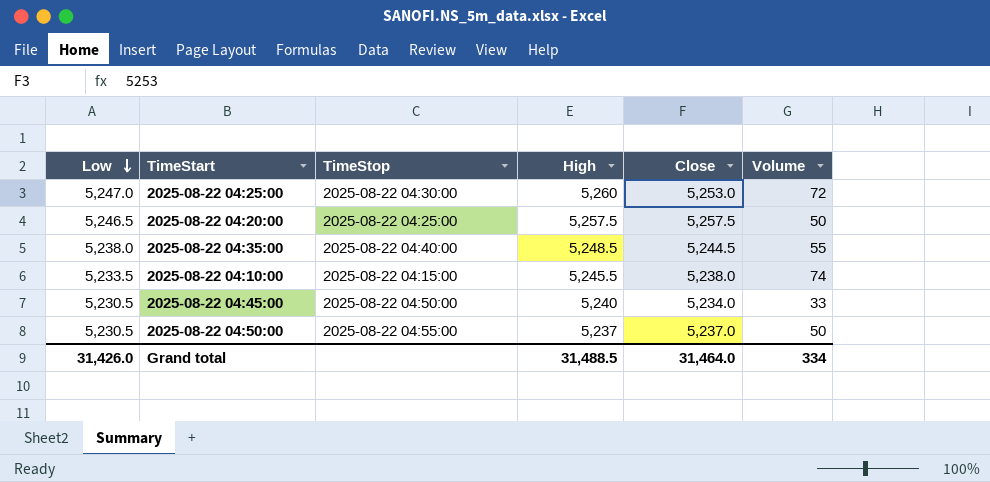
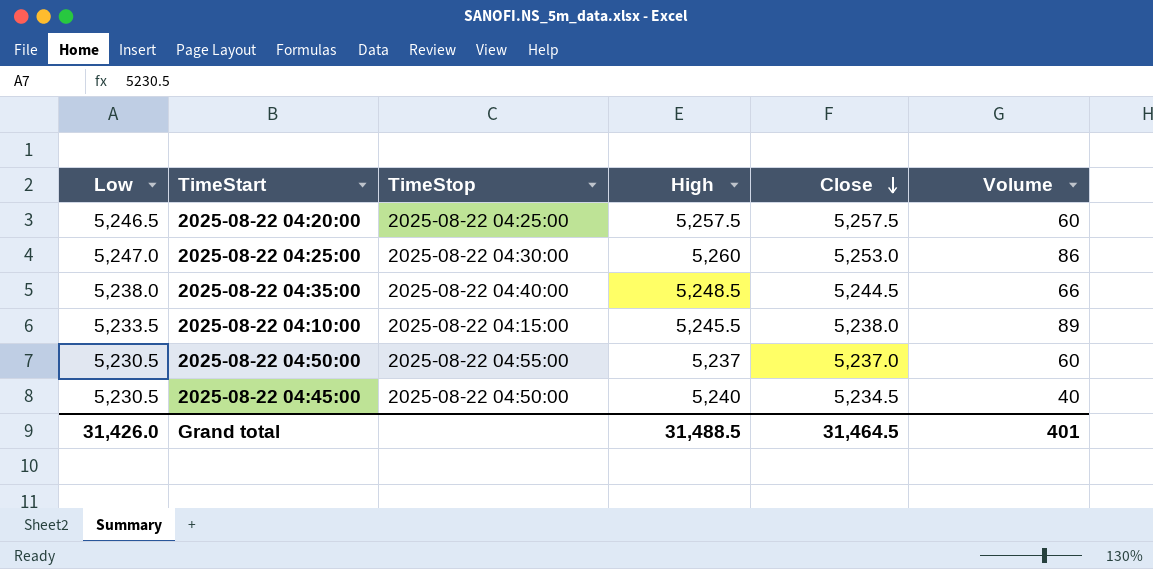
row order: Low descending -> Close descending
2025-08-22 04:20:00 | Volume: 50 -> 60
2025-08-22 04:25:00 | Volume: 72 -> 86
2025-08-22 04:35:00 | Volume: 55 -> 66
2025-08-22 04:10:00 | Volume: 74 -> 89
2025-08-22 04:50:00 | Volume: 50 -> 60
2025-08-22 04:45:00 | Close: 5,234.0 -> 5,234.5
2025-08-22 04:45:00 | Volume: 33 -> 40
Grand total | Close: 31,464.0 -> 31,464.5
Grand total | Volume: 334 -> 401

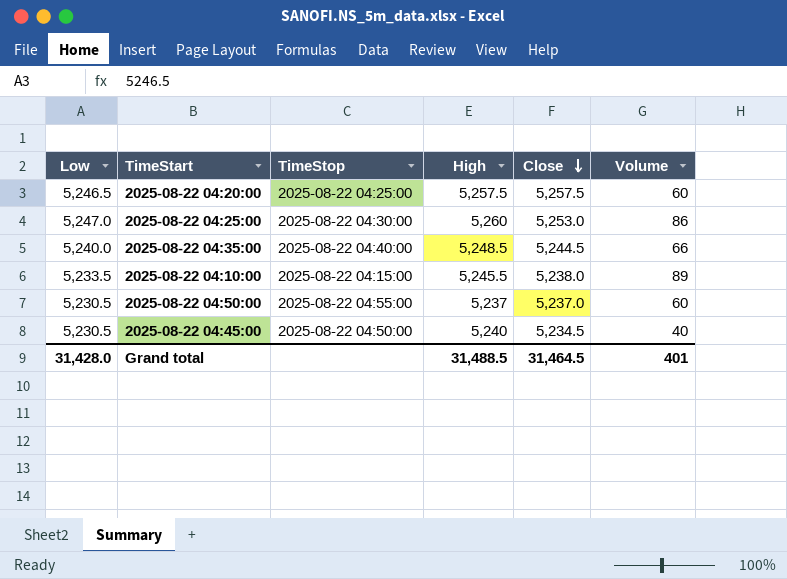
2025-08-22 04:35:00 | Low: 5,238.0 -> 5,240.0
Grand total | Low: 31,426.0 -> 31,428.0

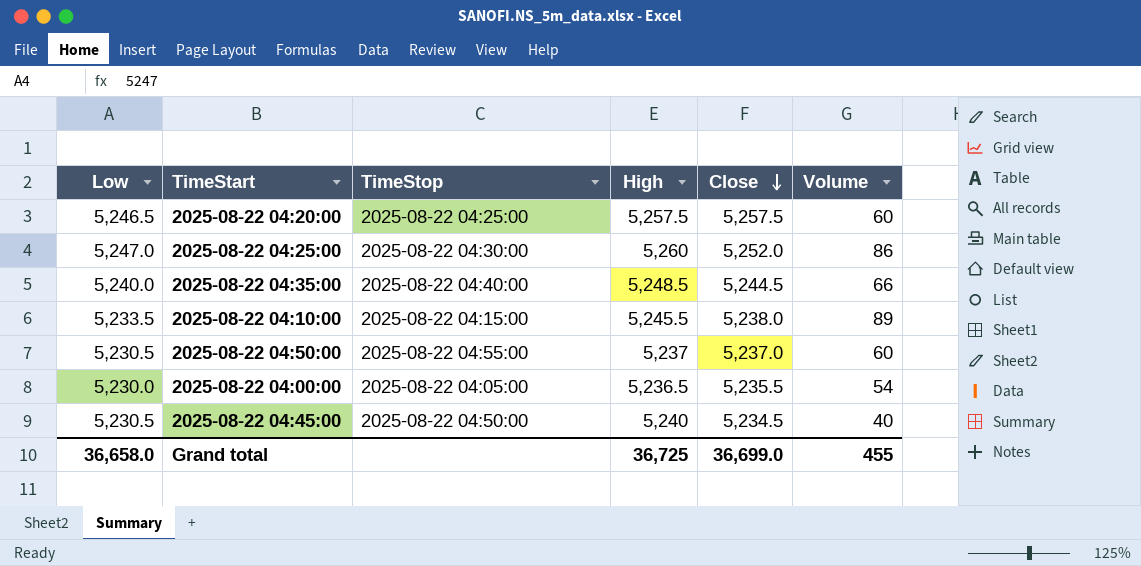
2025-08-22 04:25:00 | Close: 5,253.0 -> 5,252.0
row 2025-08-22 04:00:00: none -> 5,230.0 | 2025-08-22 04:05:00 | 5,236.5 | 5,235.5 | 54
Grand total | Low: 31,428.0 -> 36,658.0
Grand total | High: 31,488.5 -> 36,725
Grand total | Close: 31,464.5 -> 36,699.0
Grand total | Volume: 401 -> 455

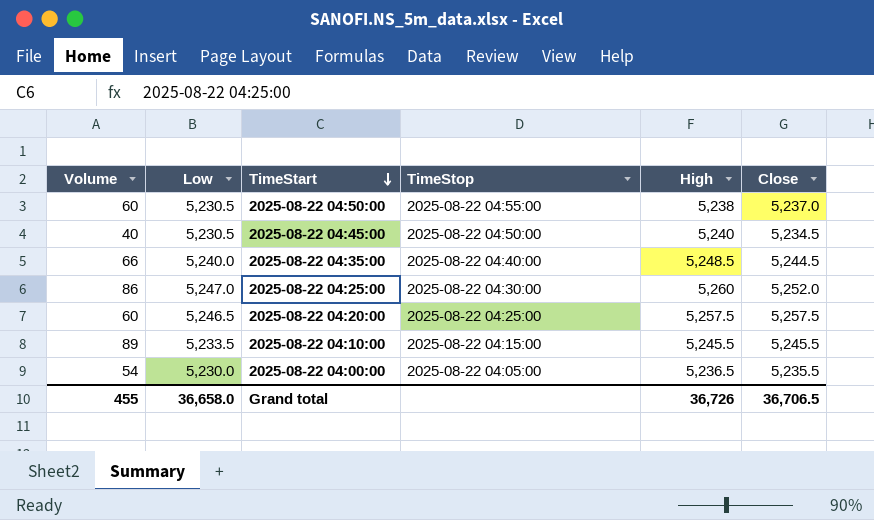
row order: Close descending -> TimeStart descending
column Volume | position: 6 -> 1
2025-08-22 04:50:00 | High: 5,237 -> 5,238
2025-08-22 04:10:00 | Close: 5,238.0 -> 5,245.5
Grand total | High: 36,725 -> 36,726
Grand total | Close: 36,699.0 -> 36,706.5

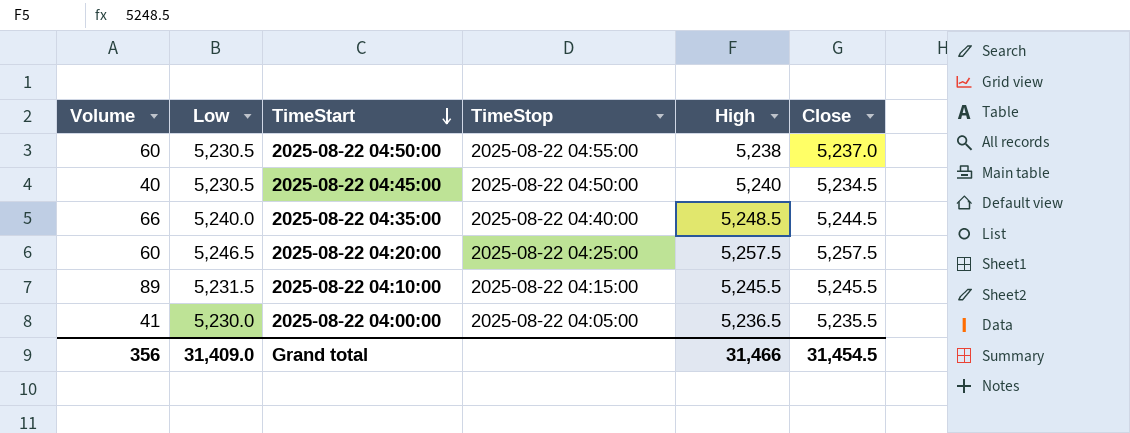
row 2025-08-22 04:25:00: 86 | 5,247.0 | 2025-08-22 04:30:00 | 5,260 | 5,252.0 -> none
2025-08-22 04:10:00 | Low: 5,233.5 -> 5,231.5
2025-08-22 04:00:00 | Volume: 54 -> 41
Grand total | Volume: 455 -> 356
Grand total | Low: 36,658.0 -> 31,409.0
Grand total | High: 36,726 -> 31,466
Grand total | Close: 36,706.5 -> 31,454.5

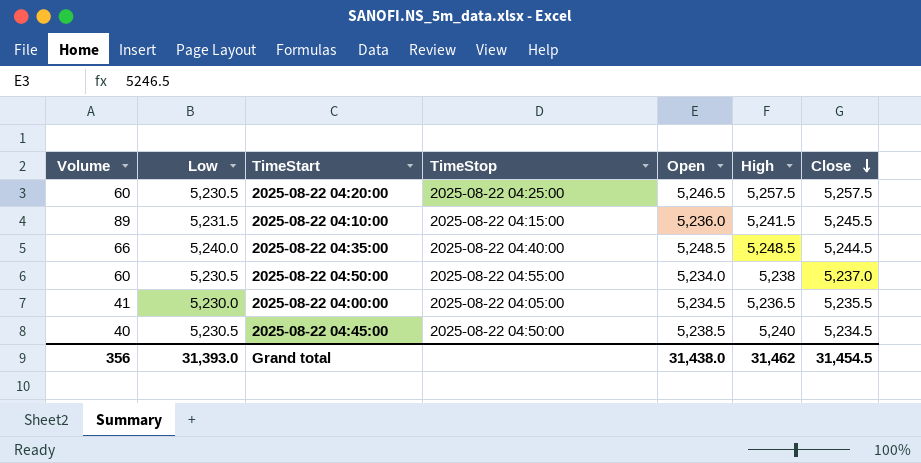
row order: TimeStart descending -> Close descending
column Open | position: none -> 5
2025-08-22 04:20:00 | Low: 5,246.5 -> 5,230.5
2025-08-22 04:10:00 | High: 5,245.5 -> 5,241.5
Grand total | Low: 31,409.0 -> 31,393.0
Grand total | High: 31,466 -> 31,462

